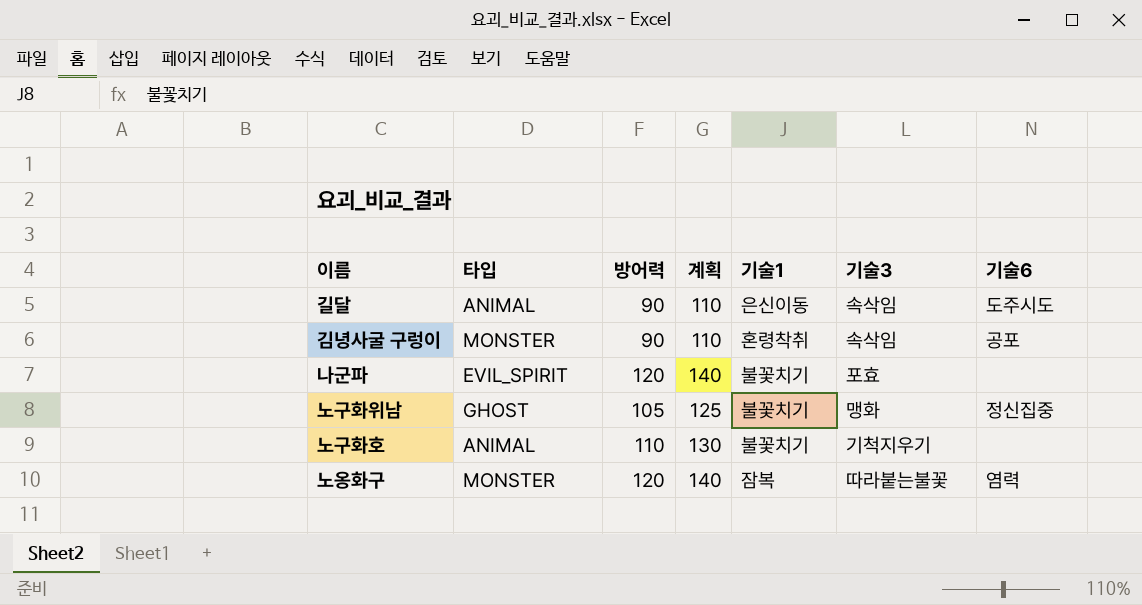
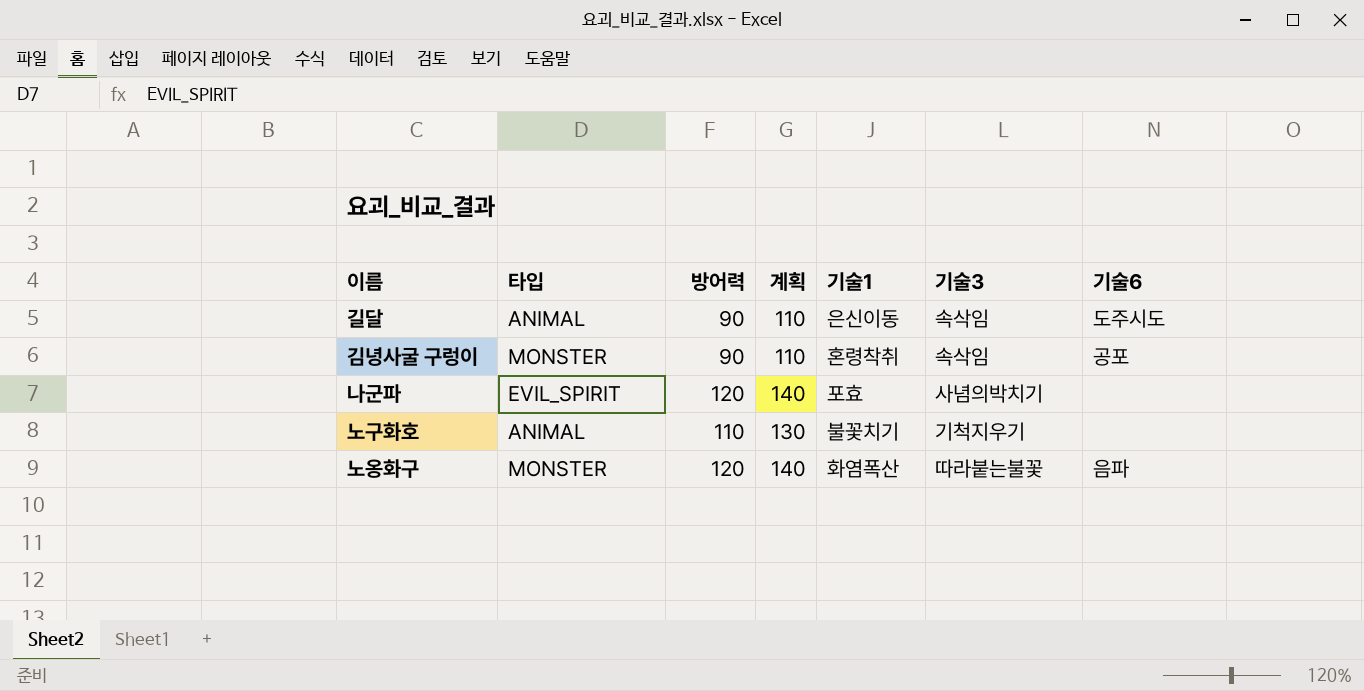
row 노구화위남: GHOST | 105 | 125 | 불꽃치기 | 맹화 | 정신집중 -> none
나군파 | 기술1: 불꽃치기 -> 포효
나군파 | 기술3: 포효 -> 사념의박치기
노옹화구 | 기술1: 잠복 -> 화염폭산
노옹화구 | 기술6: 염력 -> 음파

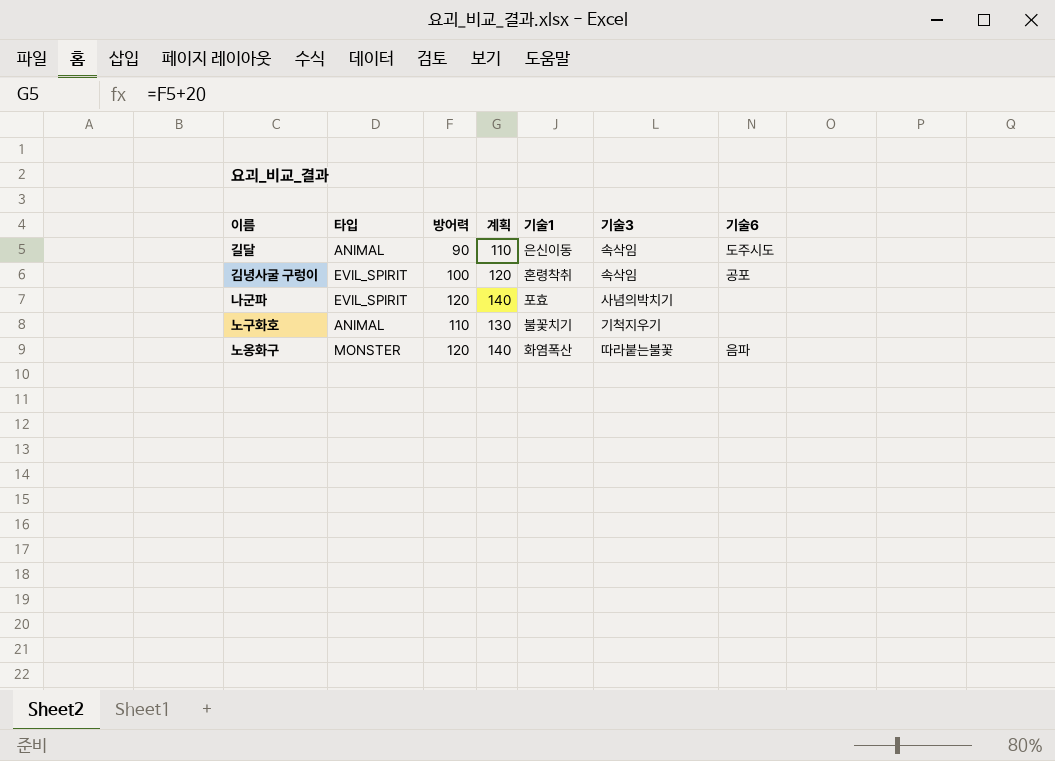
김녕사굴 구렁이 | 타입: MONSTER -> EVIL_SPIRIT
김녕사굴 구렁이 | 방어력: 90 -> 100
김녕사굴 구렁이 | 계획: 110 -> 120

